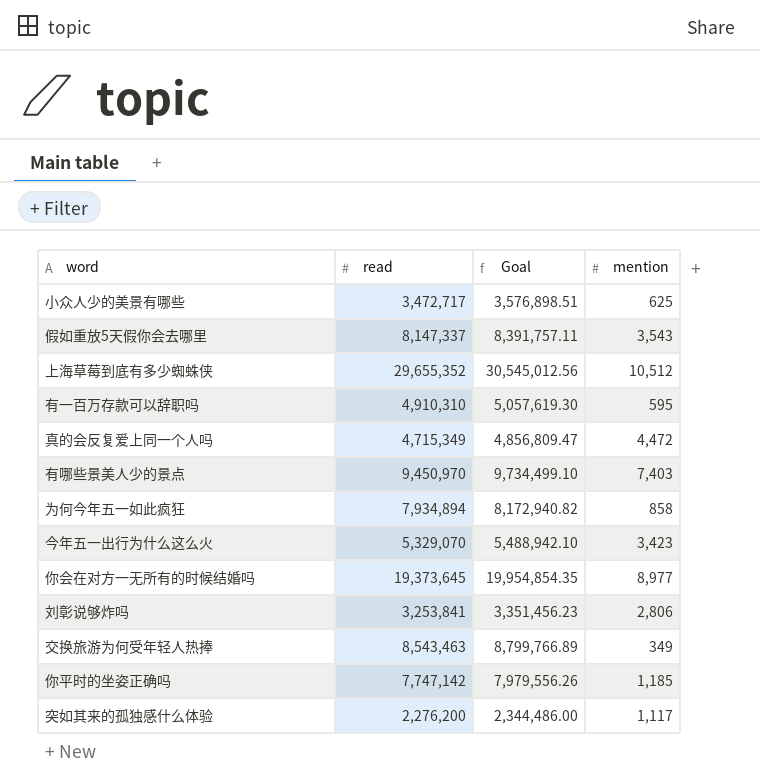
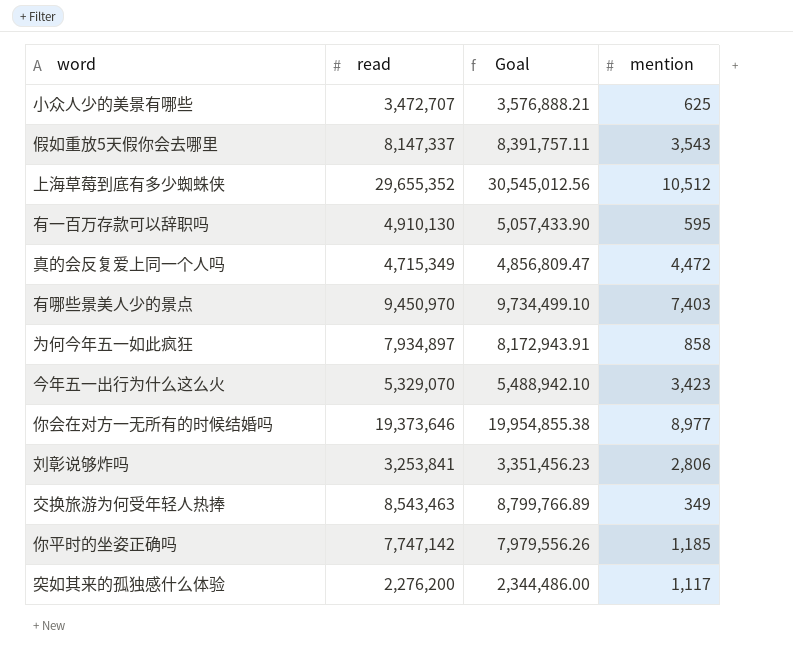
小众人少的美景有哪些 | read: 3,472,717 -> 3,472,707
小众人少的美景有哪些 | Goal: 3,576,898.51 -> 3,576,888.21
有一百万存款可以辞职吗 | read: 4,910,310 -> 4,910,130
有一百万存款可以辞职吗 | Goal: 5,057,619.30 -> 5,057,433.90
为何今年五一如此疯狂 | read: 7,934,894 -> 7,934,897
为何今年五一如此疯狂 | Goal: 8,172,940.82 -> 8,172,943.91
你会在对方一无所有的时候结婚吗 | read: 19,373,645 -> 19,373,646
你会在对方一无所有的时候结婚吗 | Goal: 19,954,854.35 -> 19,954,855.38

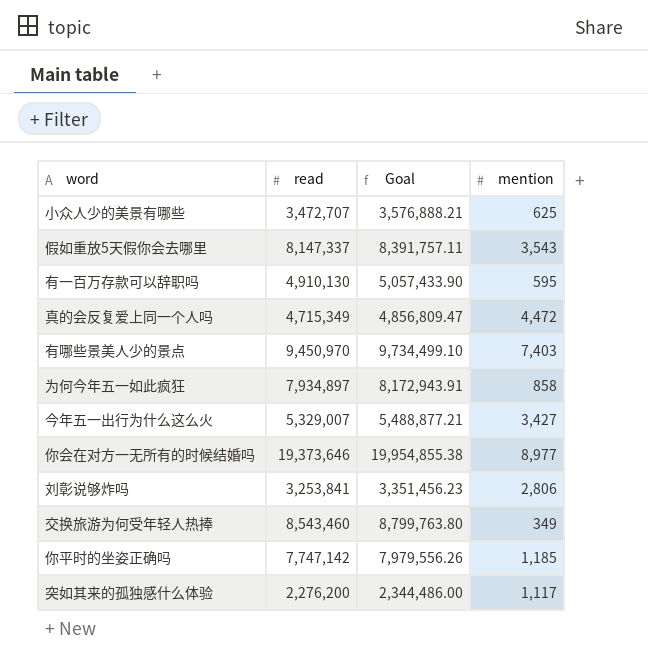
row 上海草莓到底有多少蜘蛛侠: 29,655,352 | 30,545,012.56 | 10,512 -> none
今年五一出行为什么这么火 | read: 5,329,070 -> 5,329,007
今年五一出行为什么这么火 | Goal: 5,488,942.10 -> 5,488,877.21
今年五一出行为什么这么火 | mention: 3,423 -> 3,427
交换旅游为何受年轻人热捧 | read: 8,543,463 -> 8,543,460
交换旅游为何受年轻人热捧 | Goal: 8,799,766.89 -> 8,799,763.80

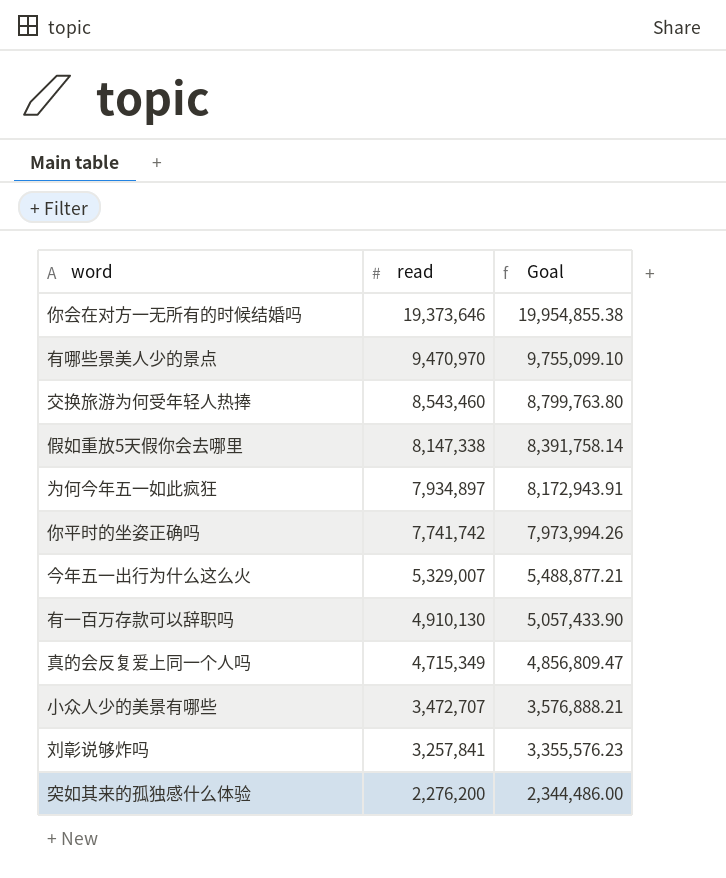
row order: none -> read descending
column mention | position: 4 -> none
有哪些景美人少的景点 | read: 9,450,970 -> 9,470,970
有哪些景美人少的景点 | Goal: 9,734,499.10 -> 9,755,099.10
假如重放5天假你会去哪里 | read: 8,147,337 -> 8,147,338
假如重放5天假你会去哪里 | Goal: 8,391,757.11 -> 8,391,758.14
你平时的坐姿正确吗 | read: 7,747,142 -> 7,741,742
你平时的坐姿正确吗 | Goal: 7,979,556.26 -> 7,973,994.26
刘彰说够炸吗 | read: 3,253,841 -> 3,257,841
刘彰说够炸吗 | Goal: 3,351,456.23 -> 3,355,576.23

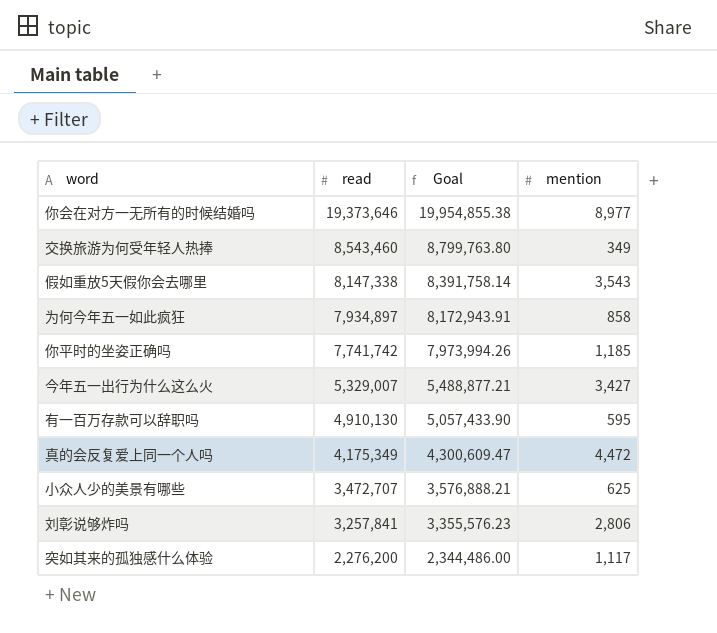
column mention | position: none -> 4
row 有哪些景美人少的景点: 9,470,970 | 9,755,099.10 -> none
真的会反复爱上同一个人吗 | read: 4,715,349 -> 4,175,349
真的会反复爱上同一个人吗 | Goal: 4,856,809.47 -> 4,300,609.47

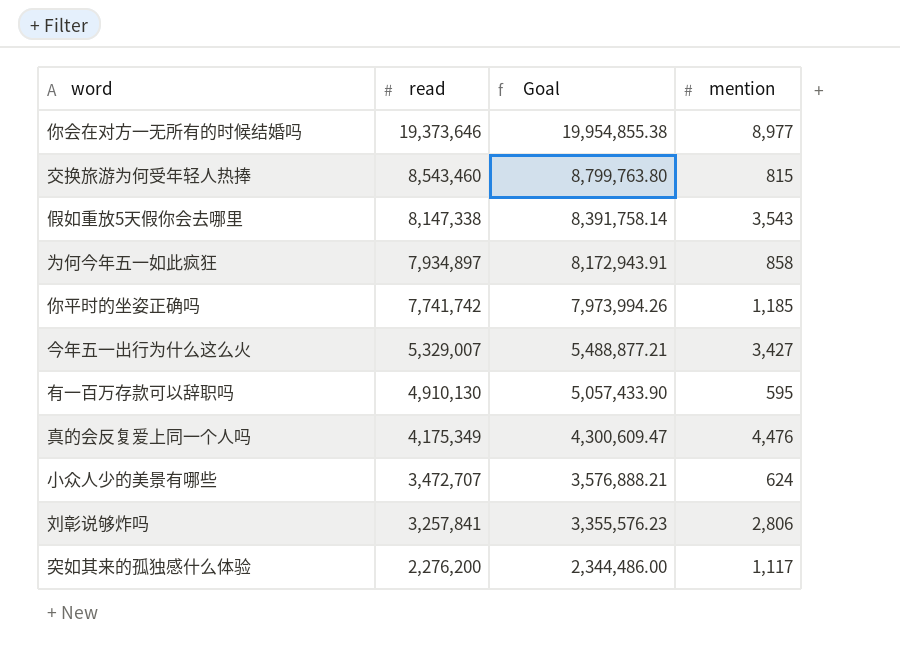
交换旅游为何受年轻人热捧 | mention: 349 -> 815
真的会反复爱上同一个人吗 | mention: 4,472 -> 4,476
小众人少的美景有哪些 | mention: 625 -> 624

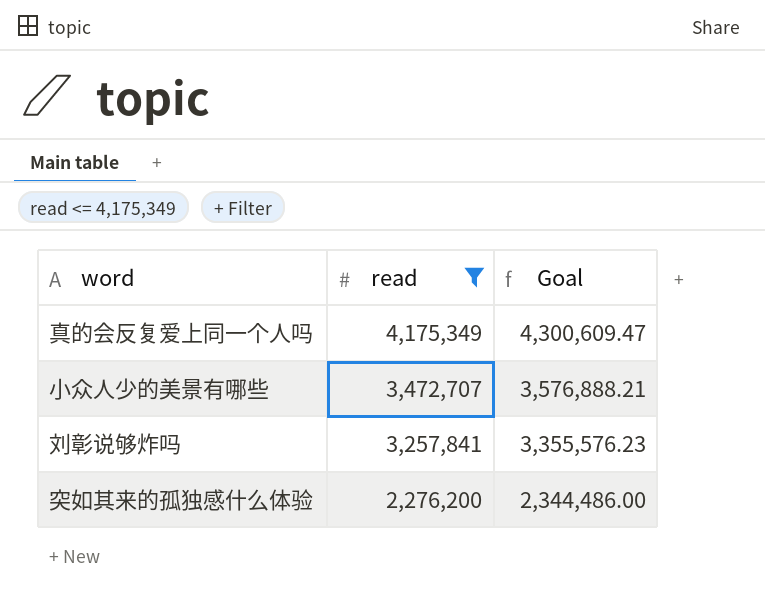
filter: none -> read <= 4,175,349
column mention | position: 4 -> none

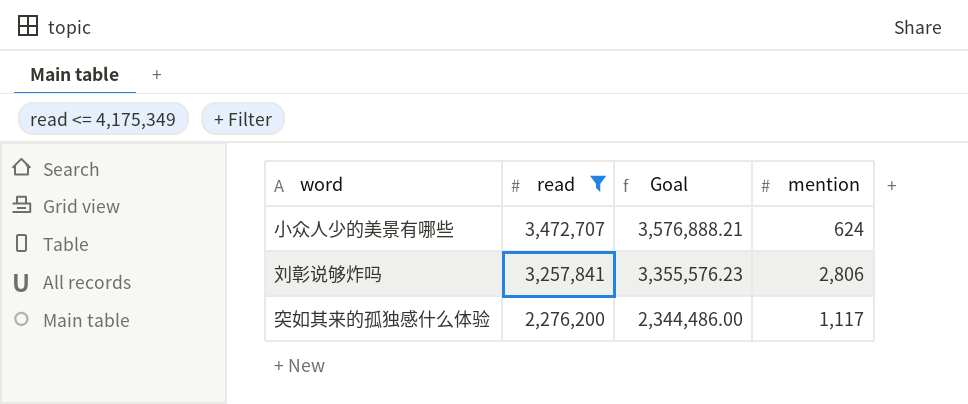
column mention | position: none -> 4
row 真的会反复爱上同一个人吗: 4,175,349 | 4,300,609.47 -> none

